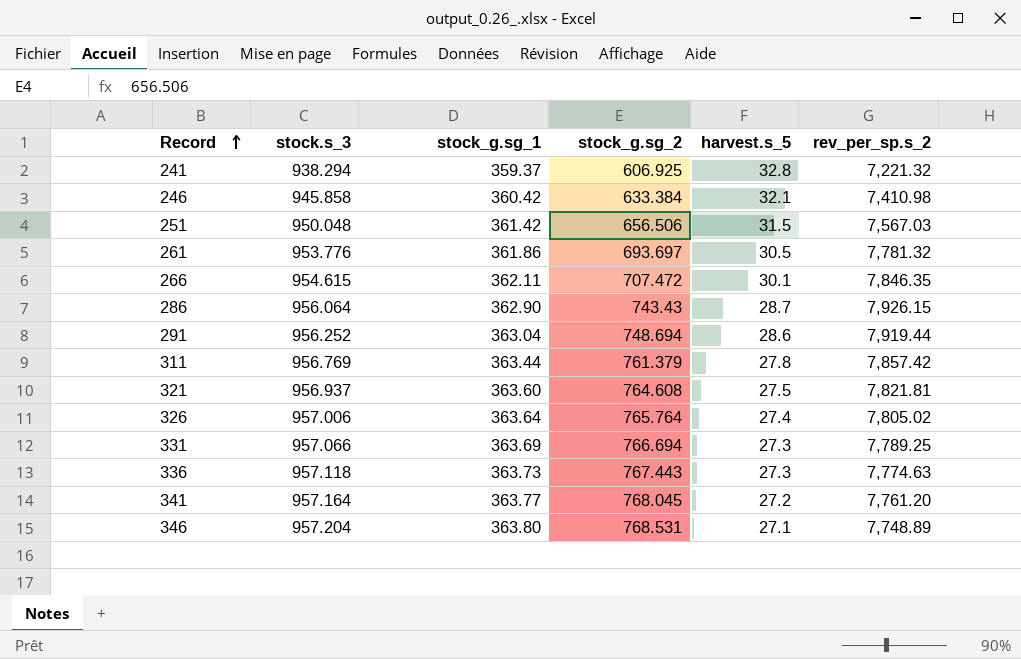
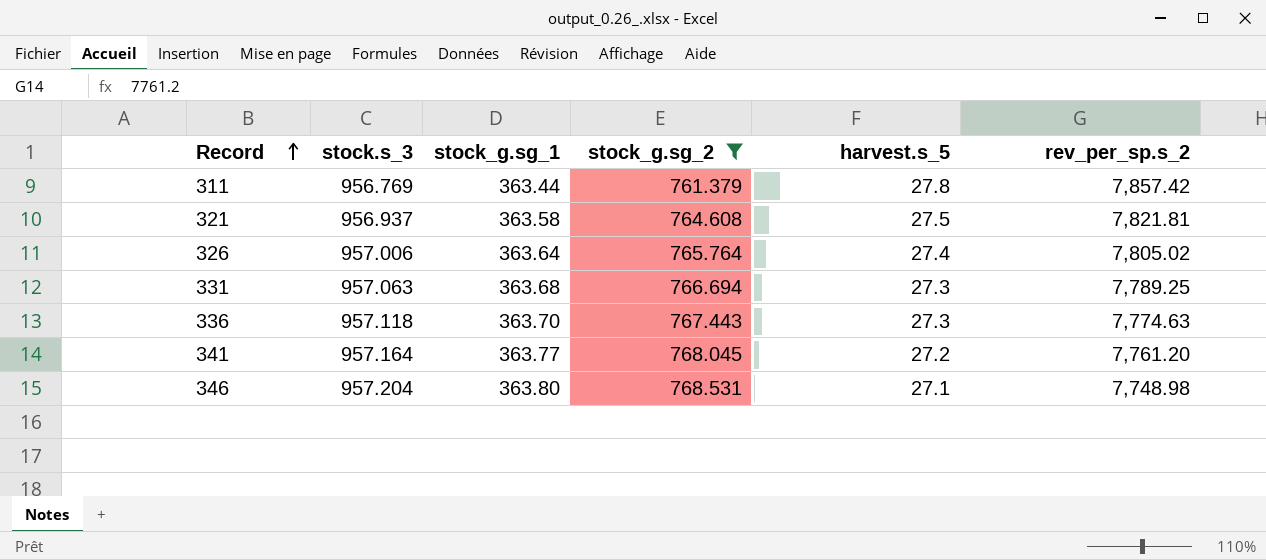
filter: none -> stock_g.sg_2 >= 761.379
321 | stock_g.sg_1: 363.60 -> 363.58
331 | stock.s_3: 957.066 -> 957.063
331 | stock_g.sg_1: 363.69 -> 363.68
336 | stock_g.sg_1: 363.73 -> 363.70
346 | rev_per_sp.s_2: 7,748.89 -> 7,748.98

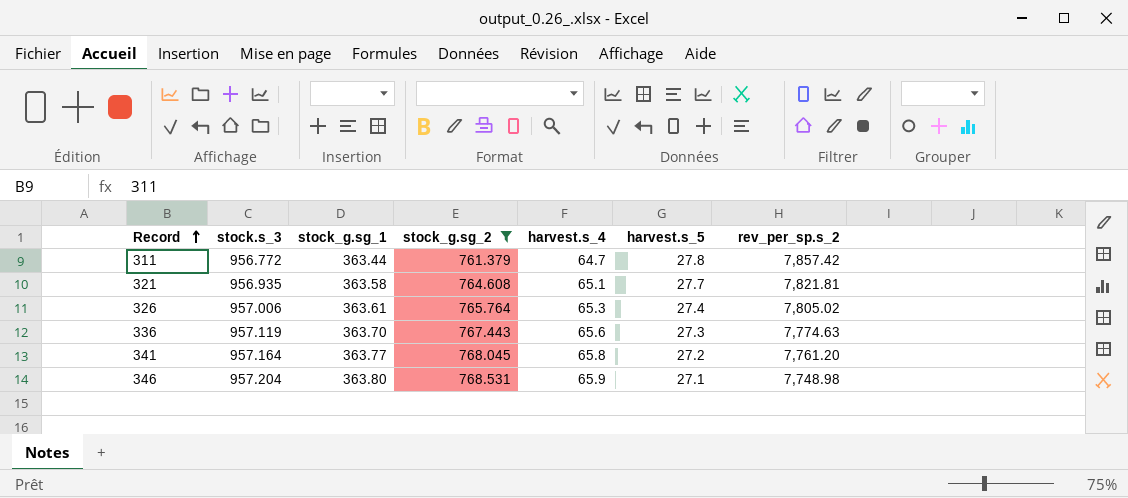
column harvest.s_4 | position: none -> 5
row 331: 957.063 | 363.68 | 766.694 | 27.3 | 7,789.25 -> none
311 | stock.s_3: 956.769 -> 956.772
321 | stock.s_3: 956.937 -> 956.935
321 | harvest.s_5: 27.5 -> 27.7
326 | stock_g.sg_1: 363.64 -> 363.61
336 | stock.s_3: 957.118 -> 957.119

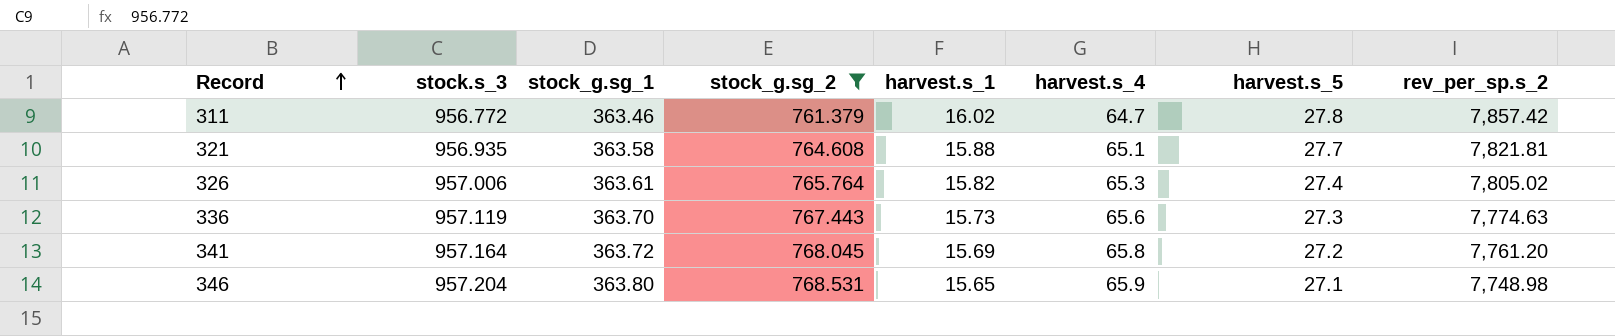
column harvest.s_1 | position: none -> 5
311 | stock_g.sg_1: 363.44 -> 363.46
341 | stock_g.sg_1: 363.77 -> 363.72

